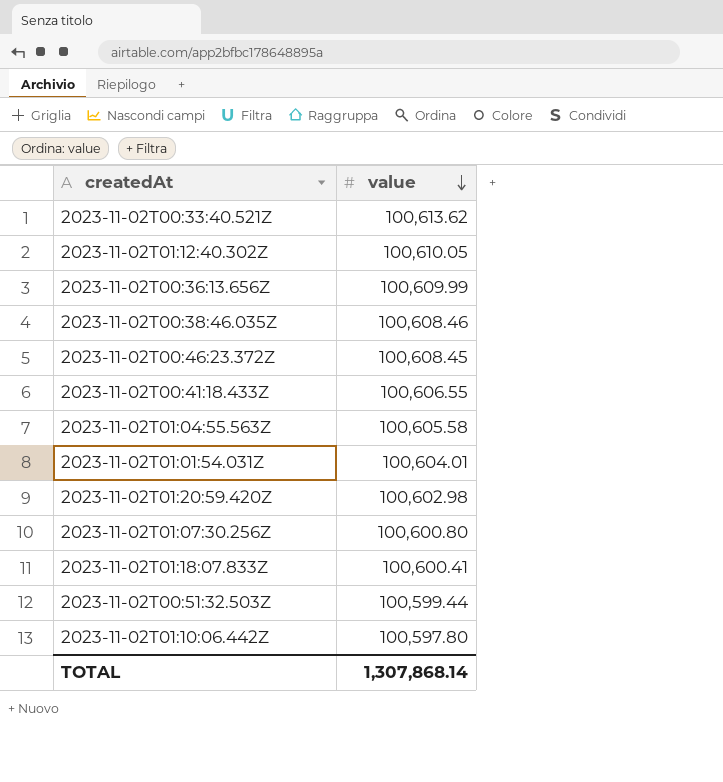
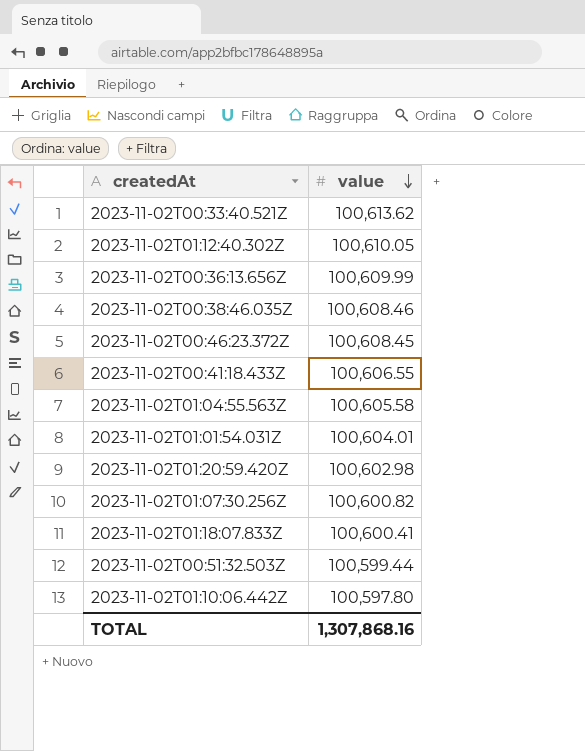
2023-11-02T01:07:30.256Z | value: 100,600.80 -> 100,600.82
TOTAL | value: 1,307,868.14 -> 1,307,868.16

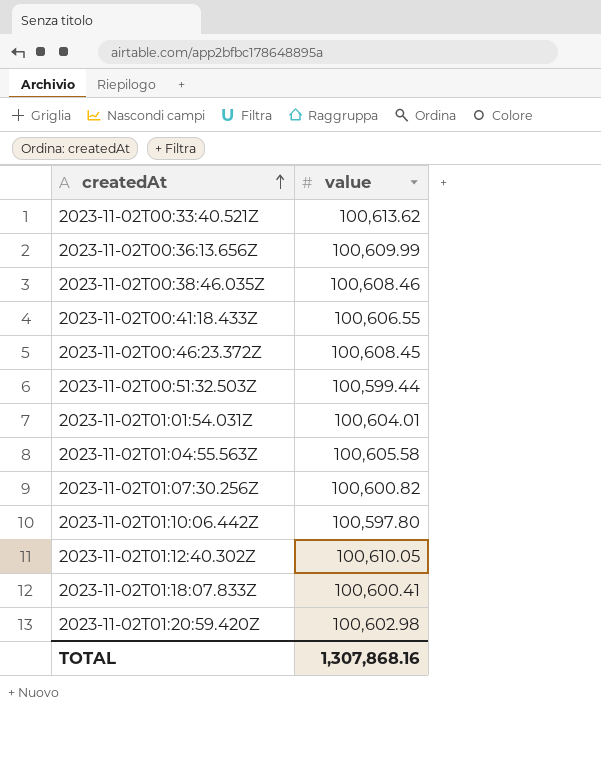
row order: value descending -> createdAt ascending

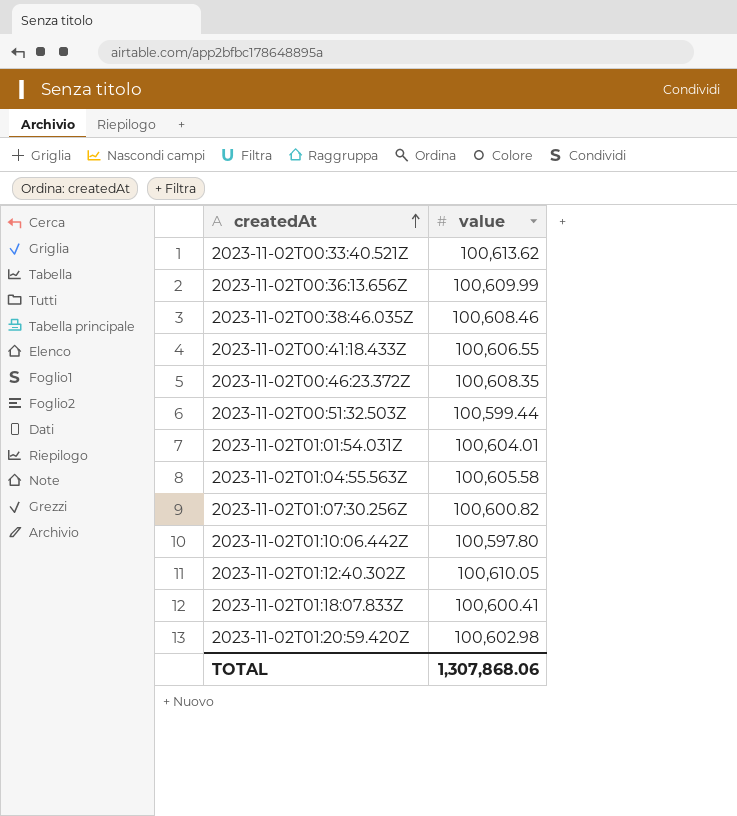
2023-11-02T00:46:23.372Z | value: 100,608.45 -> 100,608.35
TOTAL | value: 1,307,868.16 -> 1,307,868.06

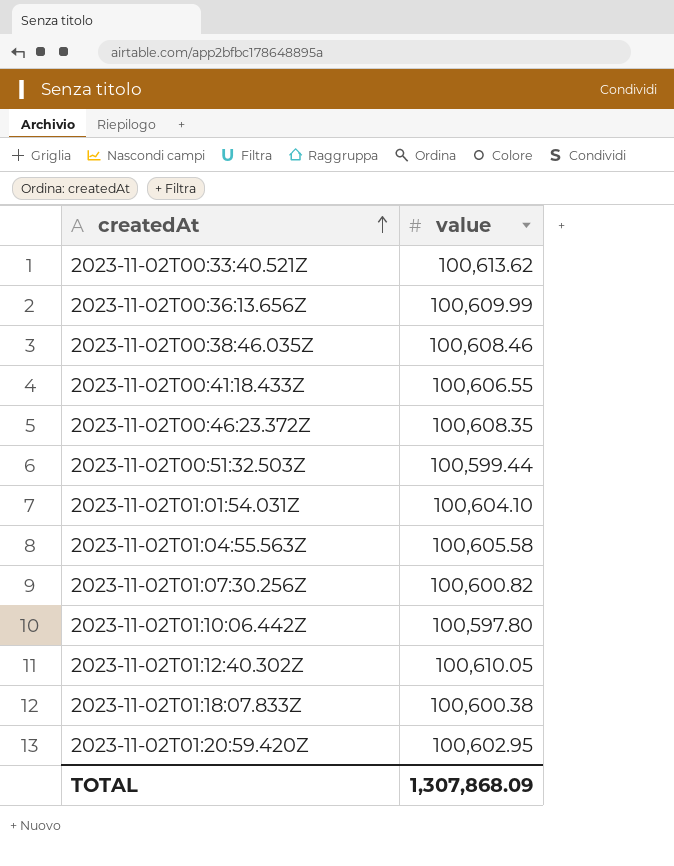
2023-11-02T01:01:54.031Z | value: 100,604.01 -> 100,604.10
2023-11-02T01:18:07.833Z | value: 100,600.41 -> 100,600.38
2023-11-02T01:20:59.420Z | value: 100,602.98 -> 100,602.95
TOTAL | value: 1,307,868.06 -> 1,307,868.09

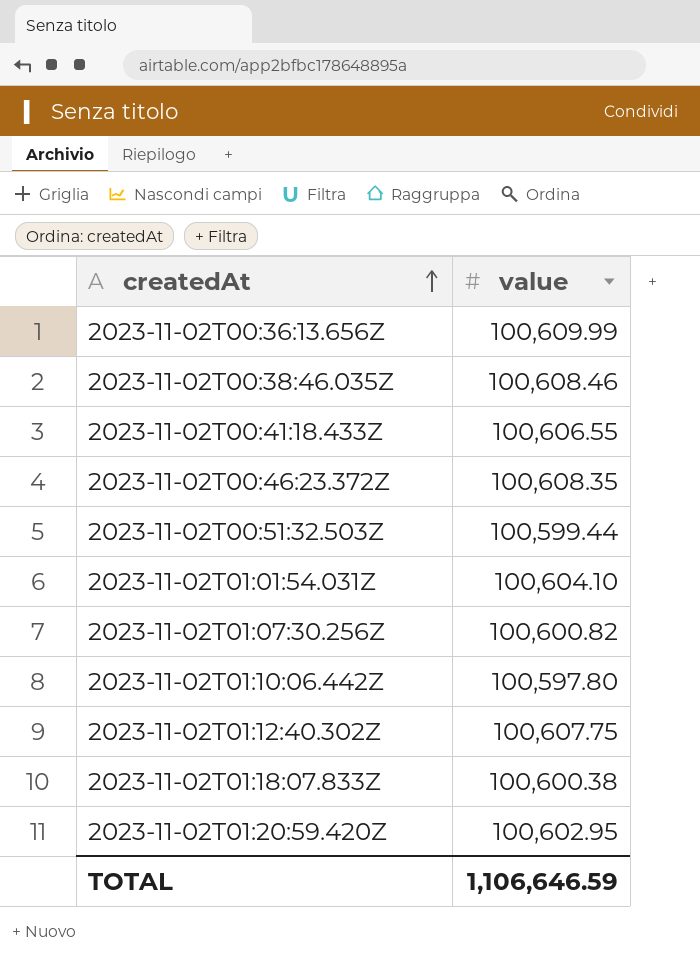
row 2023-11-02T00:33:40.521Z: 100,613.62 -> none
row 2023-11-02T01:04:55.563Z: 100,605.58 -> none
2023-11-02T01:12:40.302Z | value: 100,610.05 -> 100,607.75
TOTAL | value: 1,307,868.09 -> 1,106,646.59

